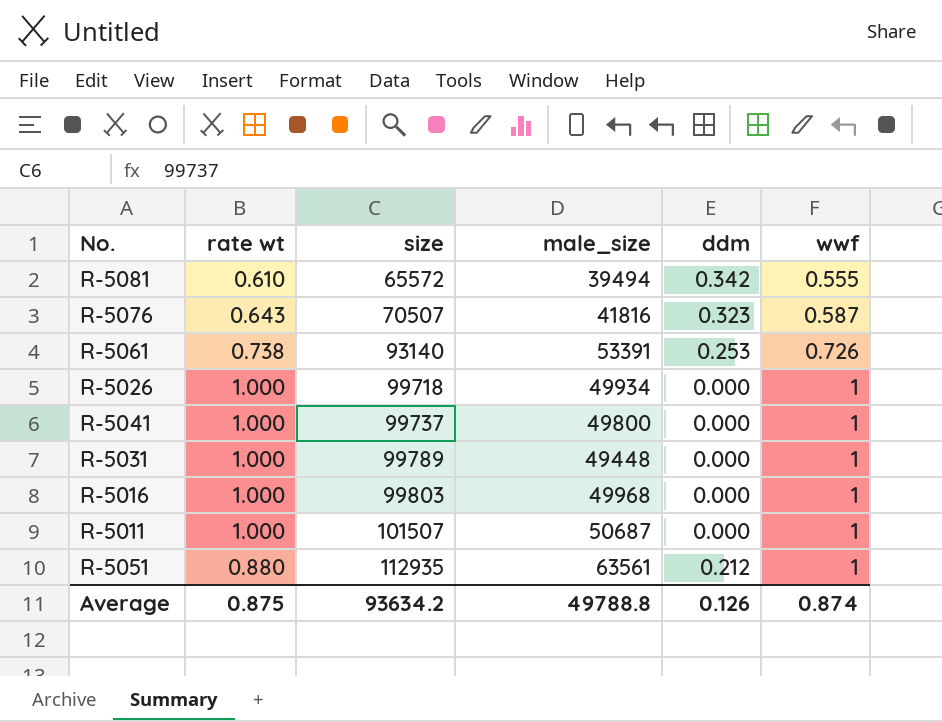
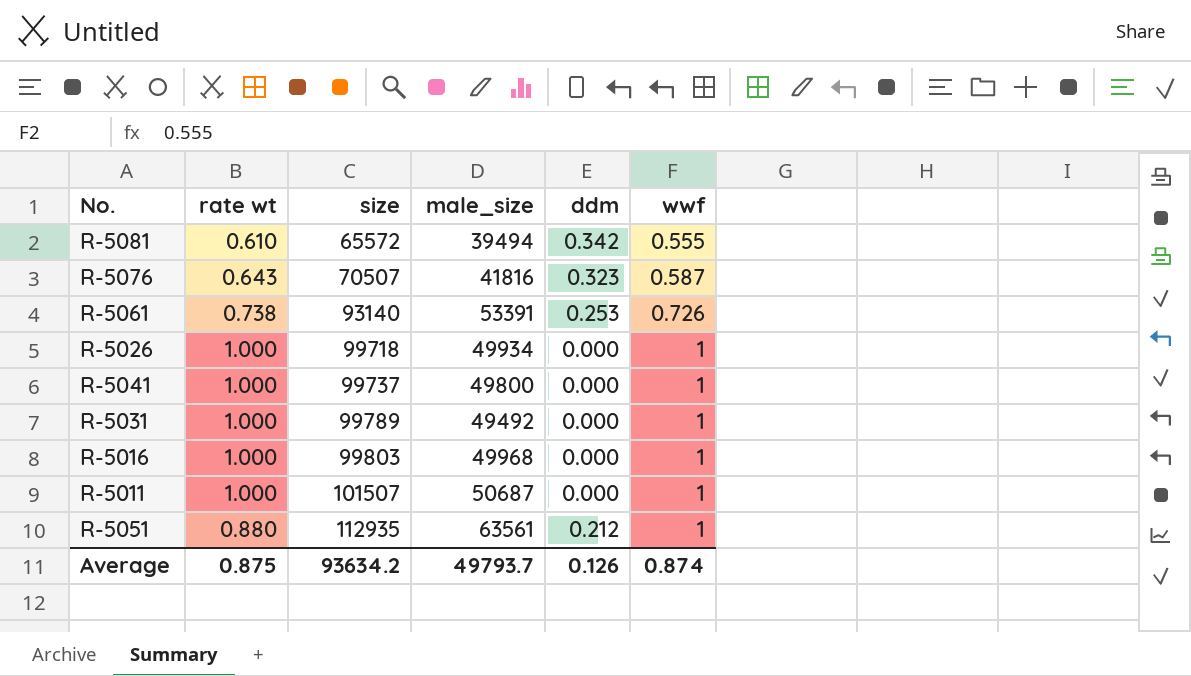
R-5031 | male_size: 49448 -> 49492
Average | male_size: 49788.8 -> 49793.7

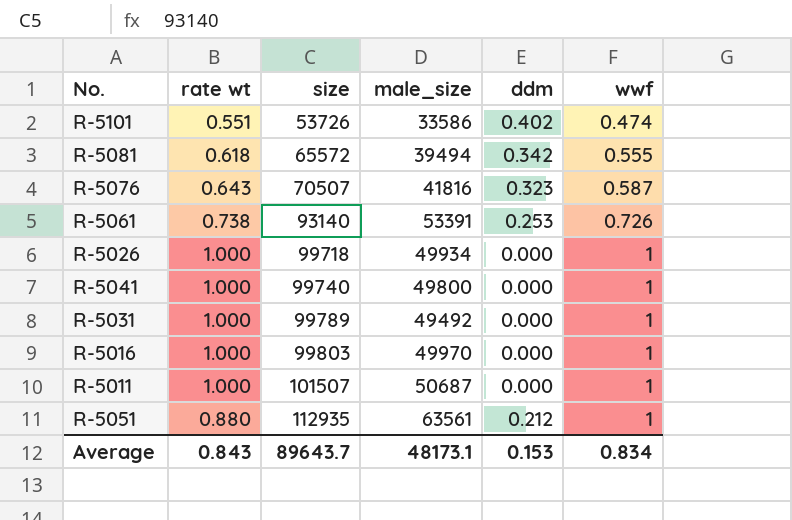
row R-5101: none -> 0.551 | 53726 | 33586 | 0.402 | 0.474
R-5081 | rate wt: 0.610 -> 0.618
R-5041 | size: 99737 -> 99740
R-5016 | male_size: 49968 -> 49970
Average | rate wt: 0.875 -> 0.843
Average | size: 93634.2 -> 89643.7
Average | male_size: 49793.7 -> 48173.1
Average | ddm: 0.126 -> 0.153
Average | wwf: 0.874 -> 0.834

